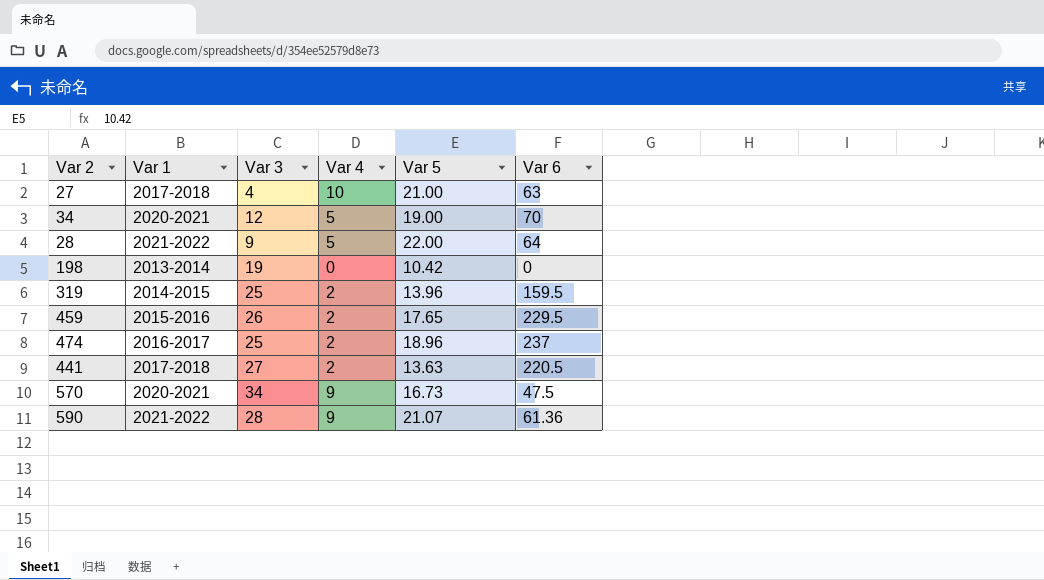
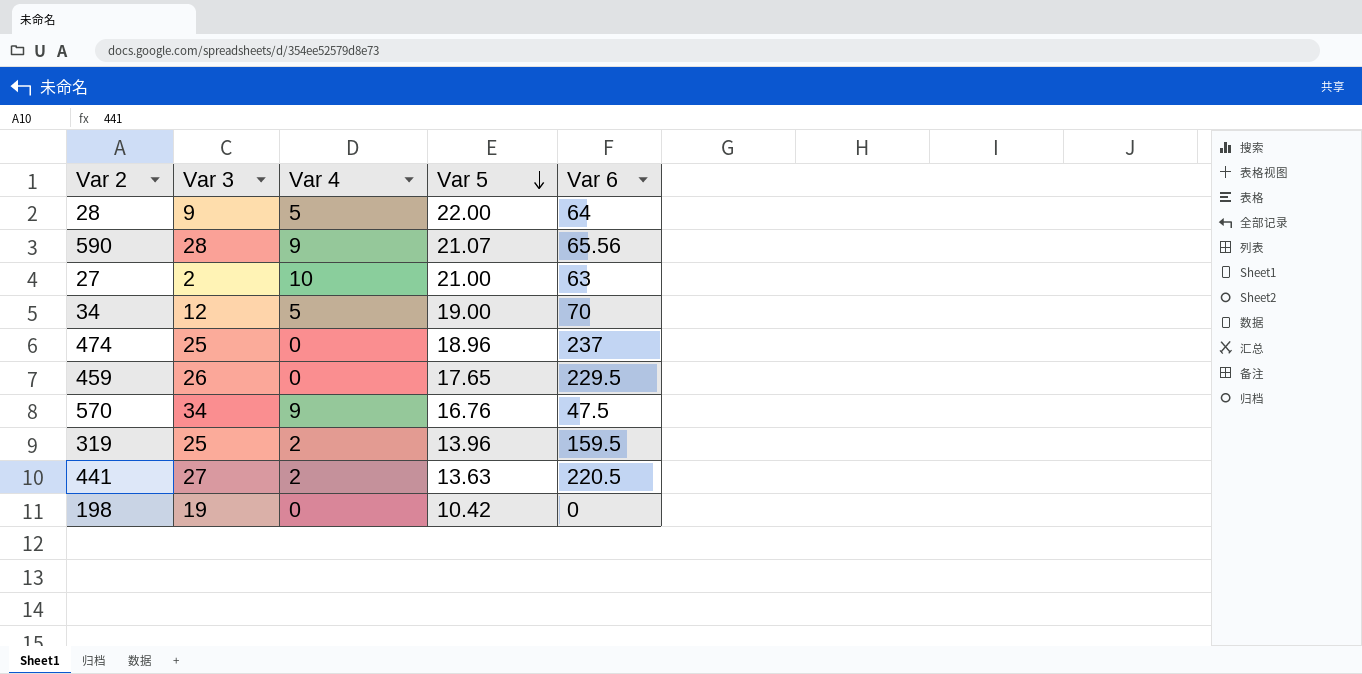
row order: none -> Var 5 descending
column Var 1 | position: 2 -> none
590 | Var 6: 61.36 -> 65.56
27 | Var 3: 4 -> 2
474 | Var 4: 2 -> 0
459 | Var 4: 2 -> 0
570 | Var 5: 16.73 -> 16.76

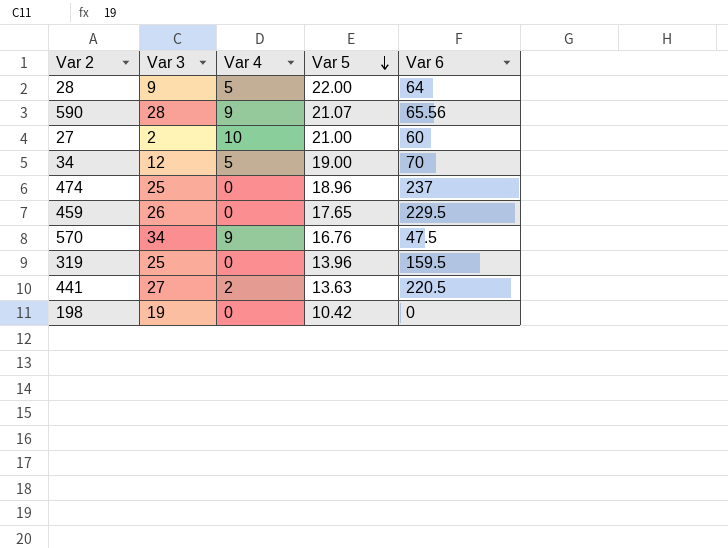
27 | Var 6: 63 -> 60
319 | Var 4: 2 -> 0

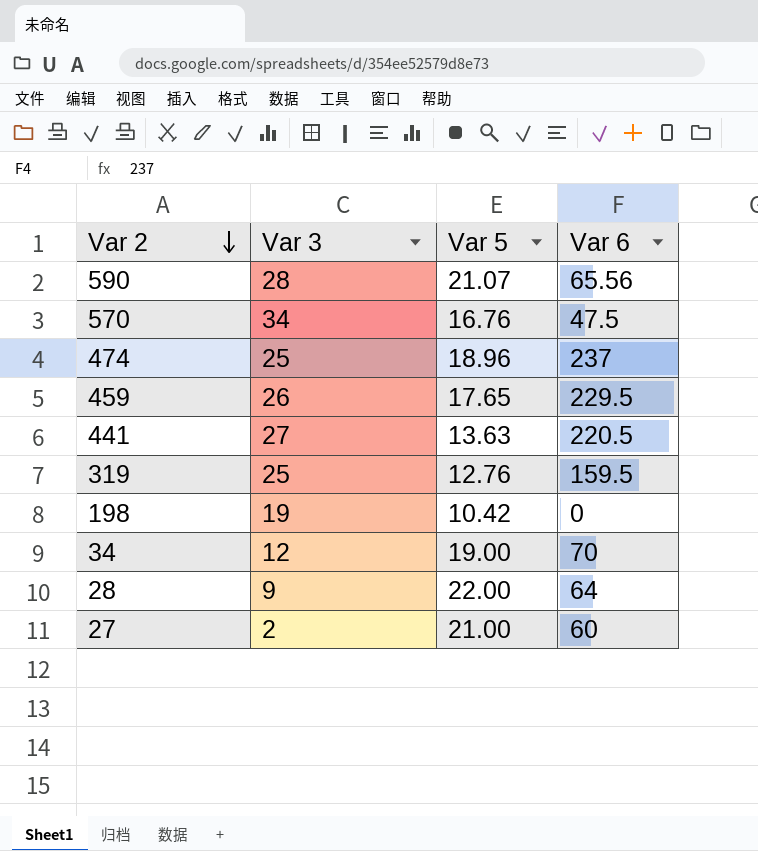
row order: Var 5 descending -> Var 2 descending
column Var 4 | position: 3 -> none
319 | Var 5: 13.96 -> 12.76

